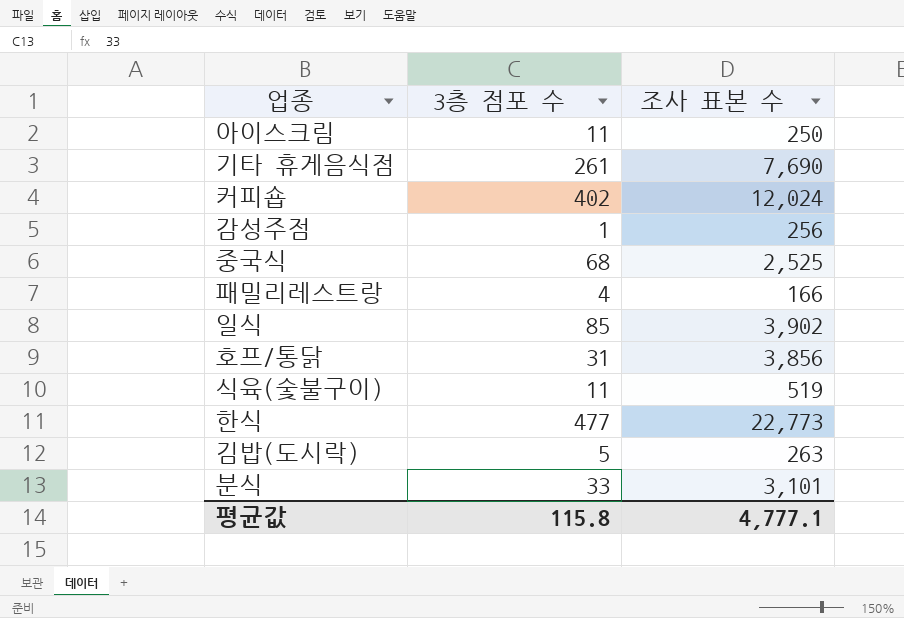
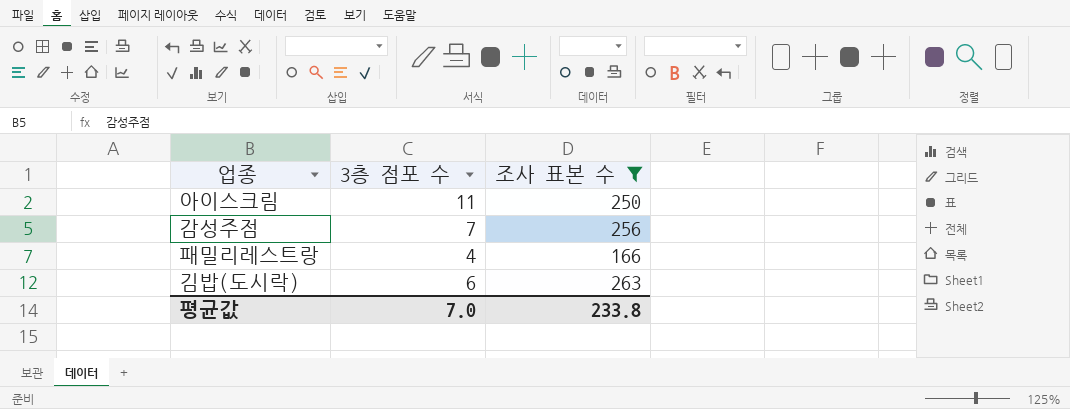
filter: none -> 조사 표본 수 <= 263
감성주점 | 3층 점포 수: 1 -> 7
김밥(도시락) | 3층 점포 수: 5 -> 6
평균값 | 3층 점포 수: 115.8 -> 7.0
평균값 | 조사 표본 수: 4,777.1 -> 233.8

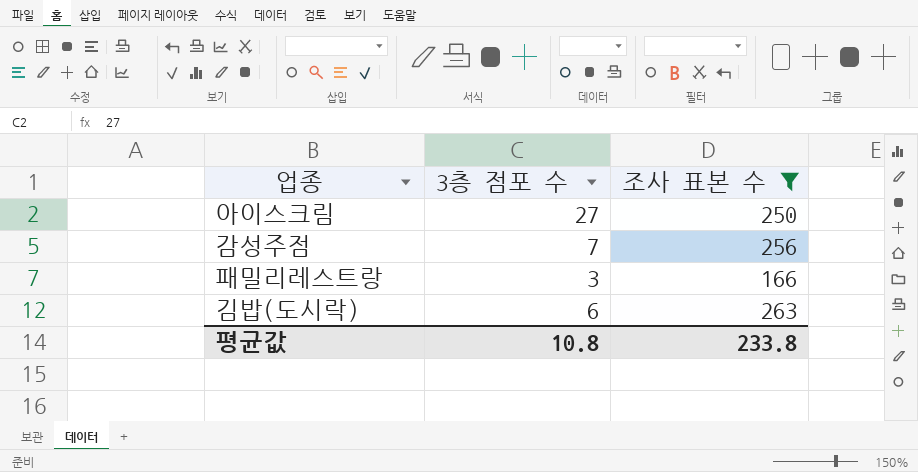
아이스크림 | 3층 점포 수: 11 -> 27
패밀리레스트랑 | 3층 점포 수: 4 -> 3
평균값 | 3층 점포 수: 7.0 -> 10.8

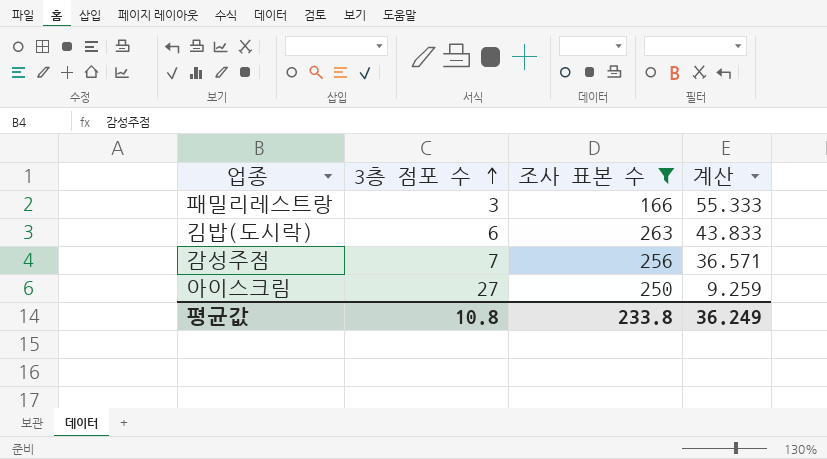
row order: none -> 3층 점포 수 ascending
column 계산 | formula: none -> [조사 표본 수] / [3층 점포 수]

